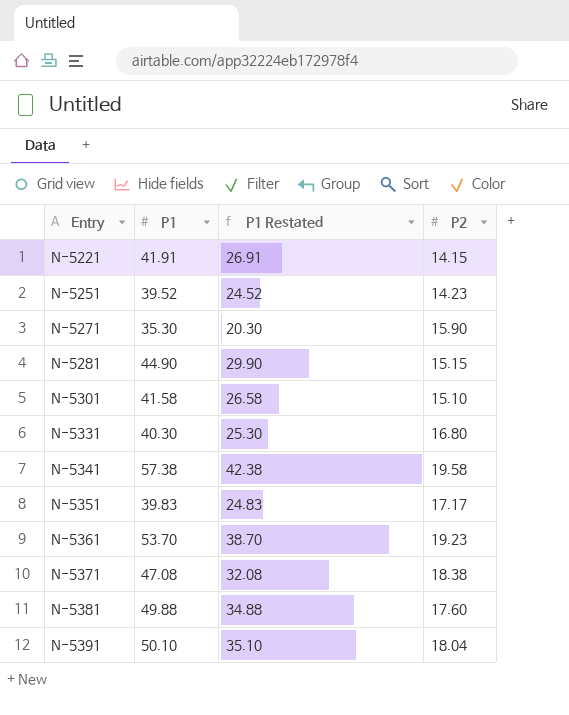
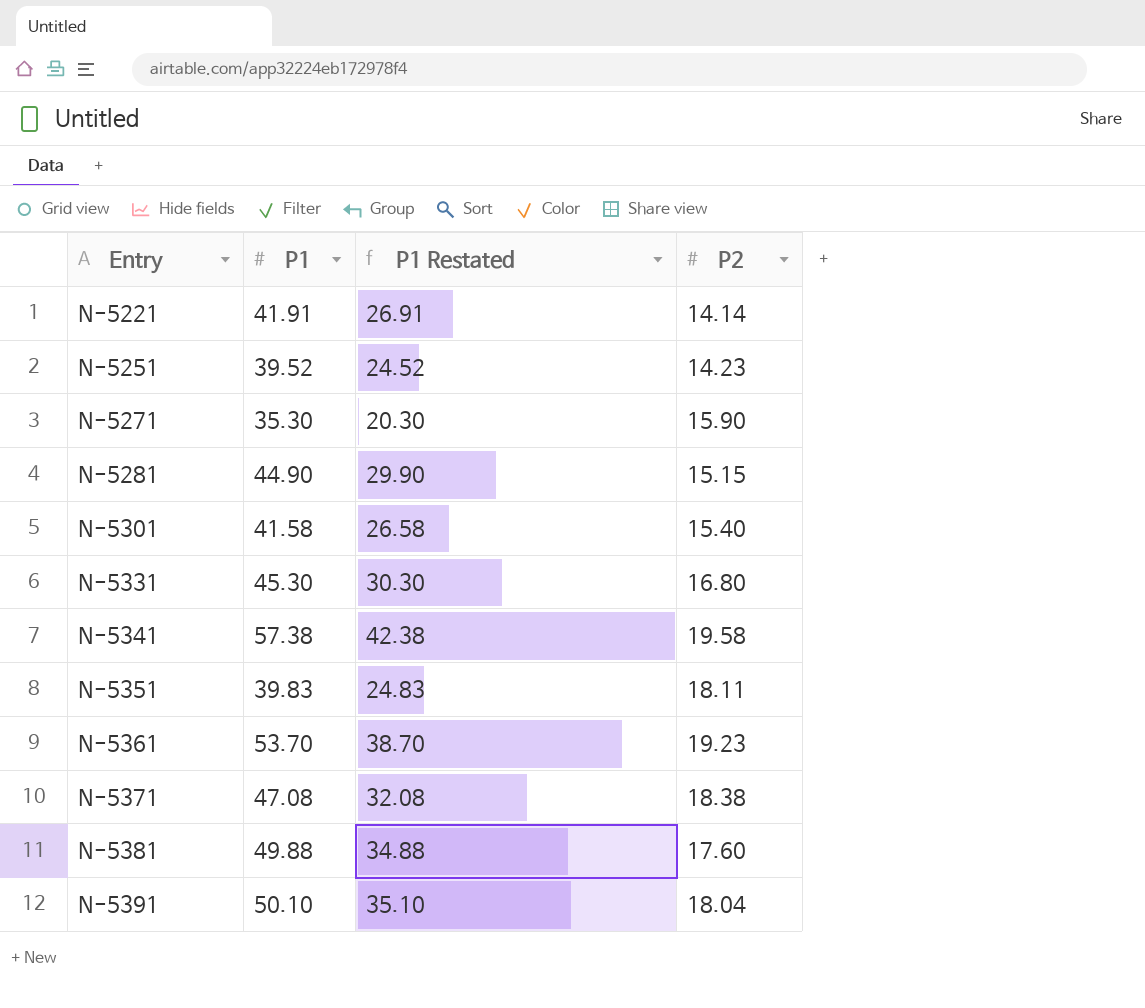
N-5221 | P2: 14.15 -> 14.14
N-5301 | P2: 15.10 -> 15.40
N-5331 | P1: 40.30 -> 45.30
N-5331 | P1 Restated: 25.30 -> 30.30
N-5351 | P2: 17.17 -> 18.11

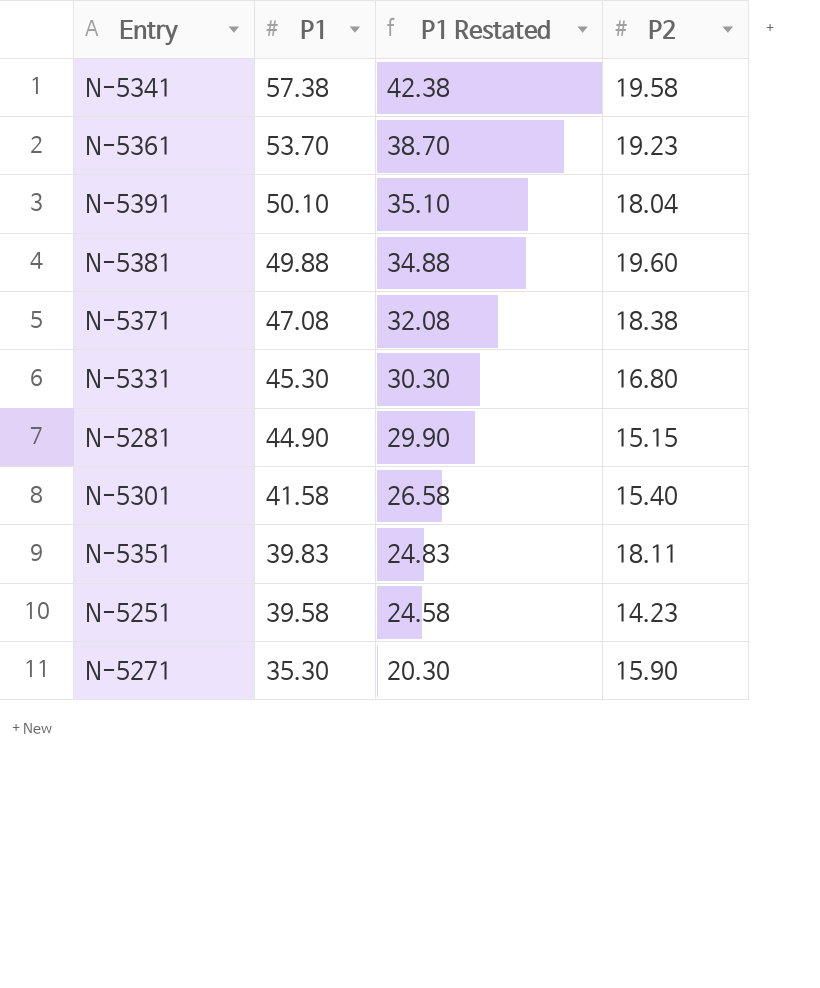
row order: Entry ascending -> P1 descending
row N-5221: 41.91 | 26.91 | 14.14 -> none
N-5381 | P2: 17.60 -> 19.60
N-5251 | P1: 39.52 -> 39.58
N-5251 | P1 Restated: 24.52 -> 24.58

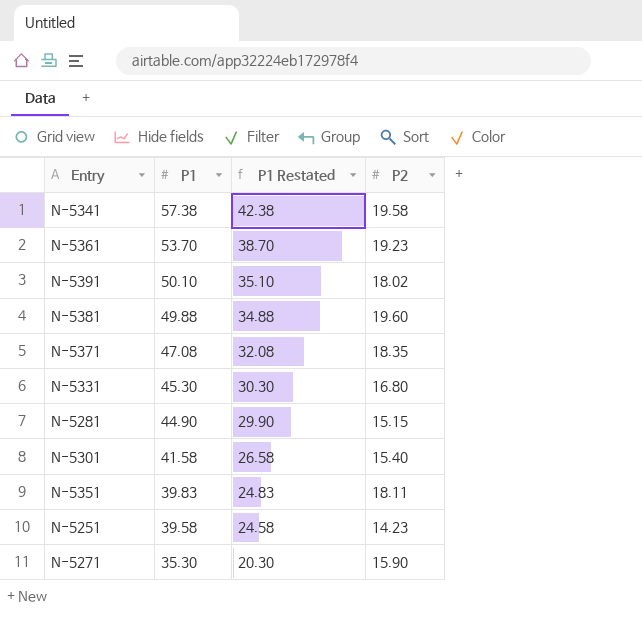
N-5391 | P2: 18.04 -> 18.02
N-5371 | P2: 18.38 -> 18.35

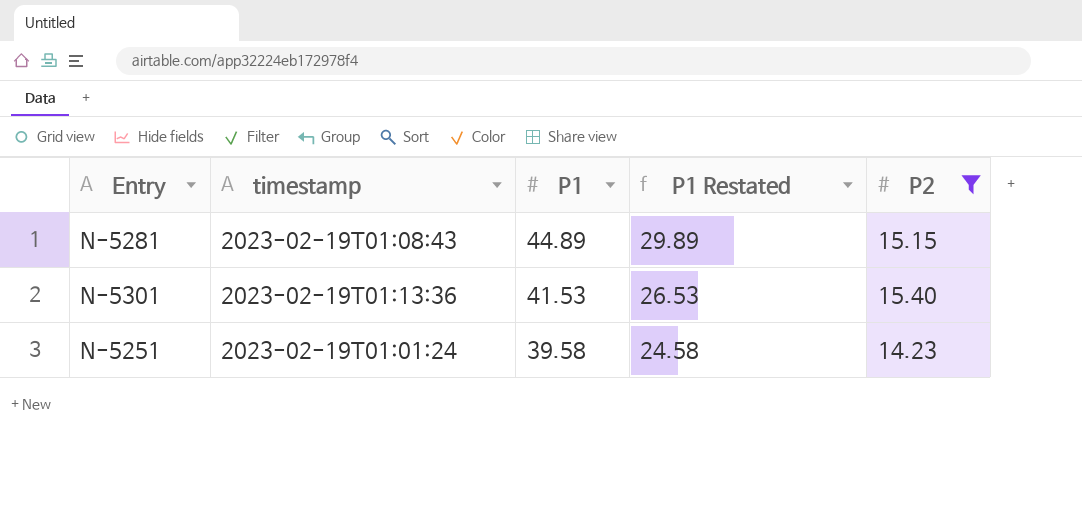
filter: none -> P2 <= 15.40
column timestamp | position: none -> 2
N-5281 | P1: 44.90 -> 44.89
N-5281 | P1 Restated: 29.90 -> 29.89
N-5301 | P1: 41.58 -> 41.53
N-5301 | P1 Restated: 26.58 -> 26.53

